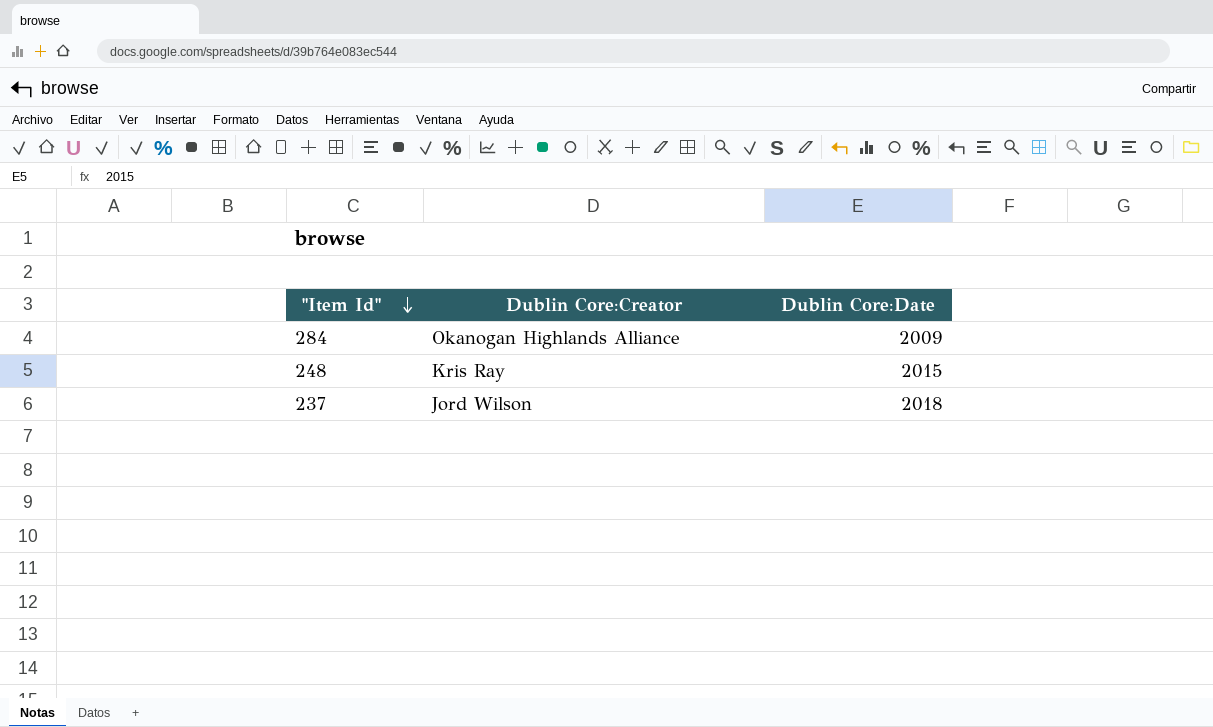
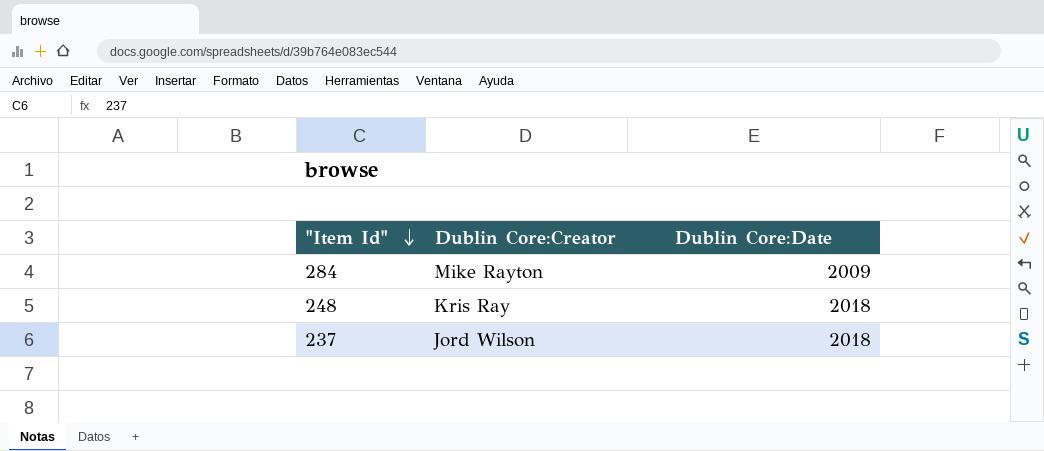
284 | Dublin Core:Creator: Okanogan Highlands Alliance -> Mike Rayton
248 | Dublin Core:Date: 2015 -> 2018

